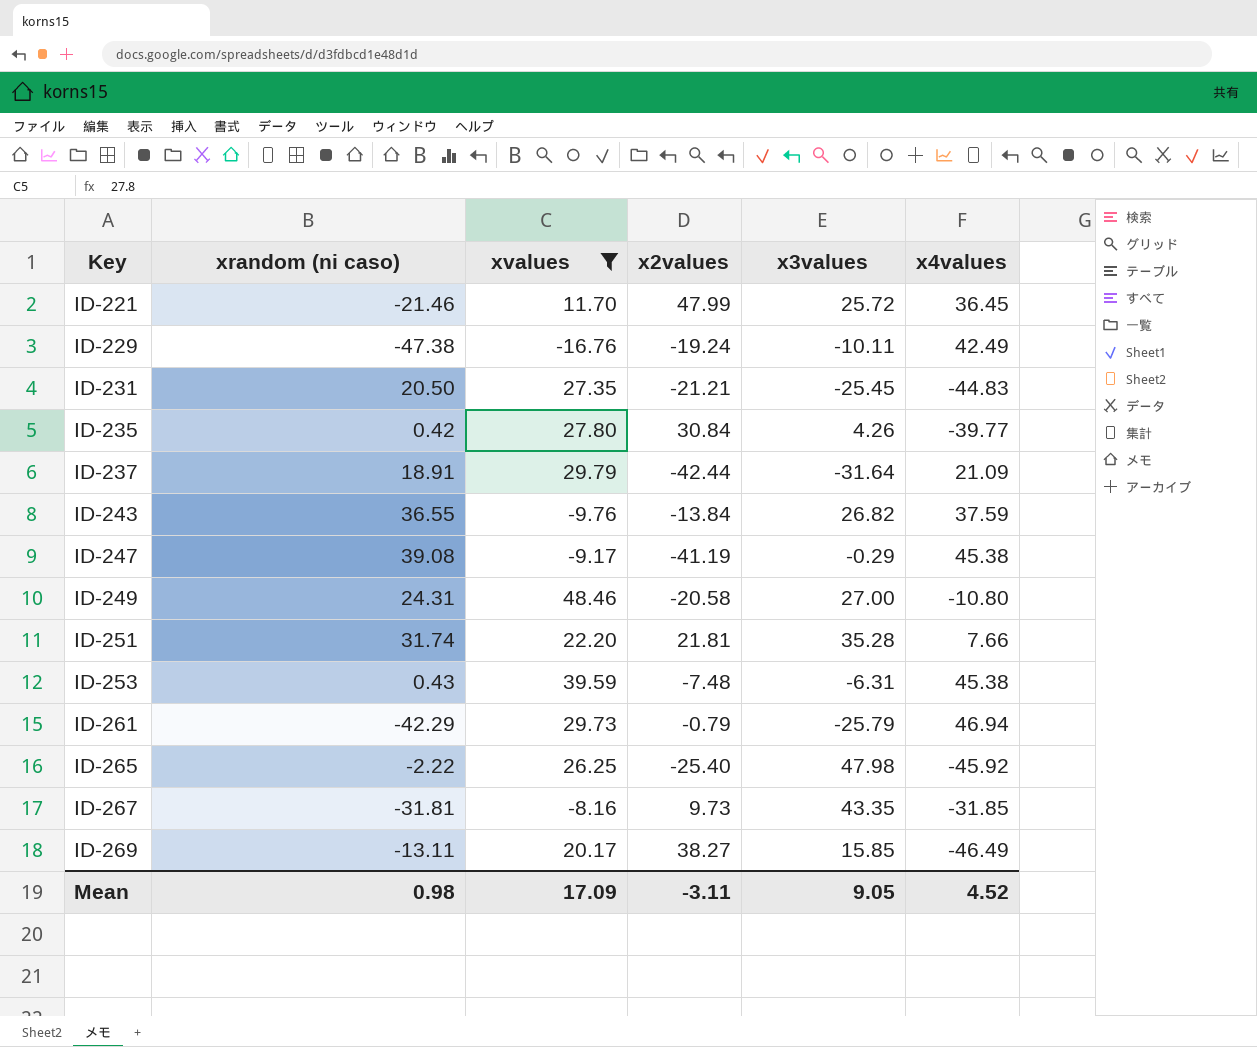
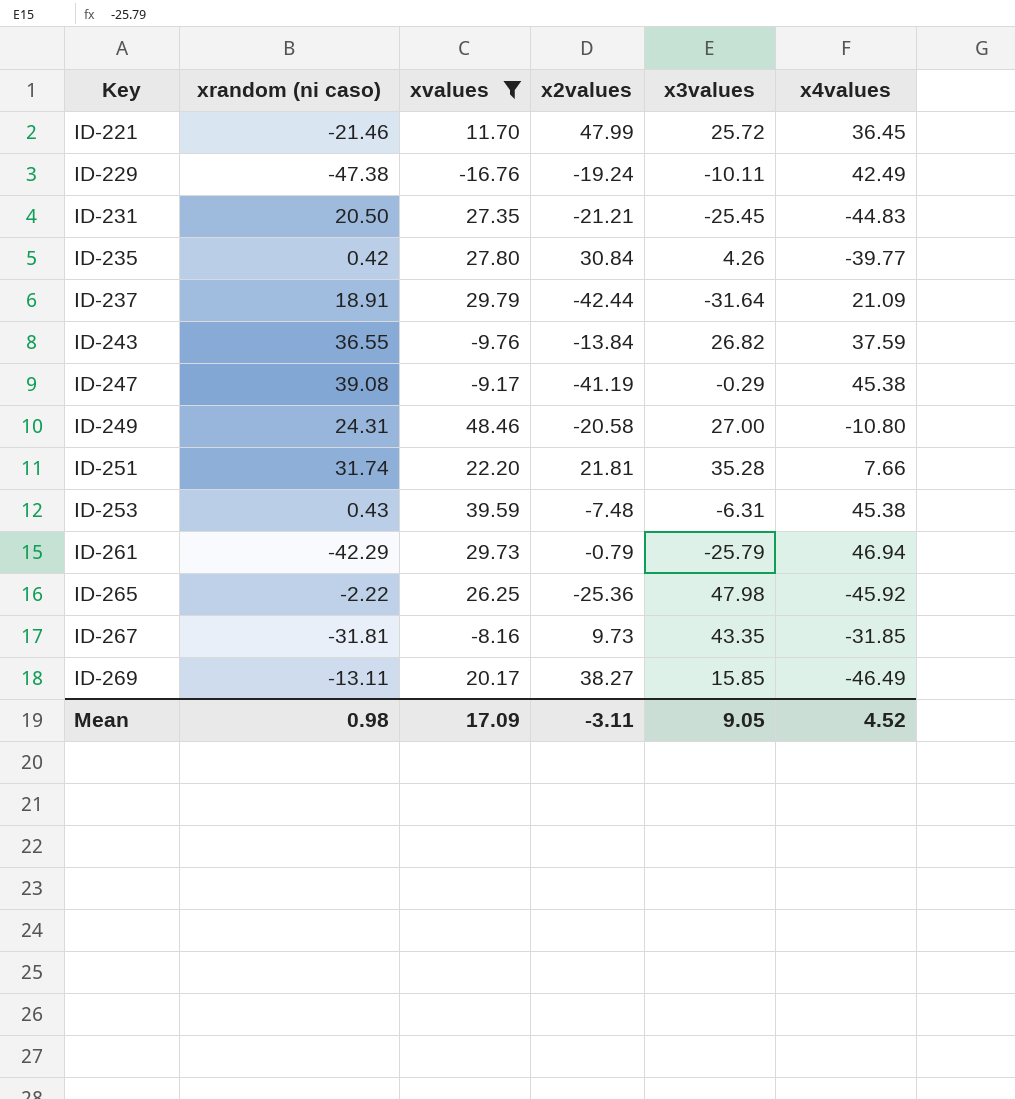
ID-265 | x2values: -25.40 -> -25.36

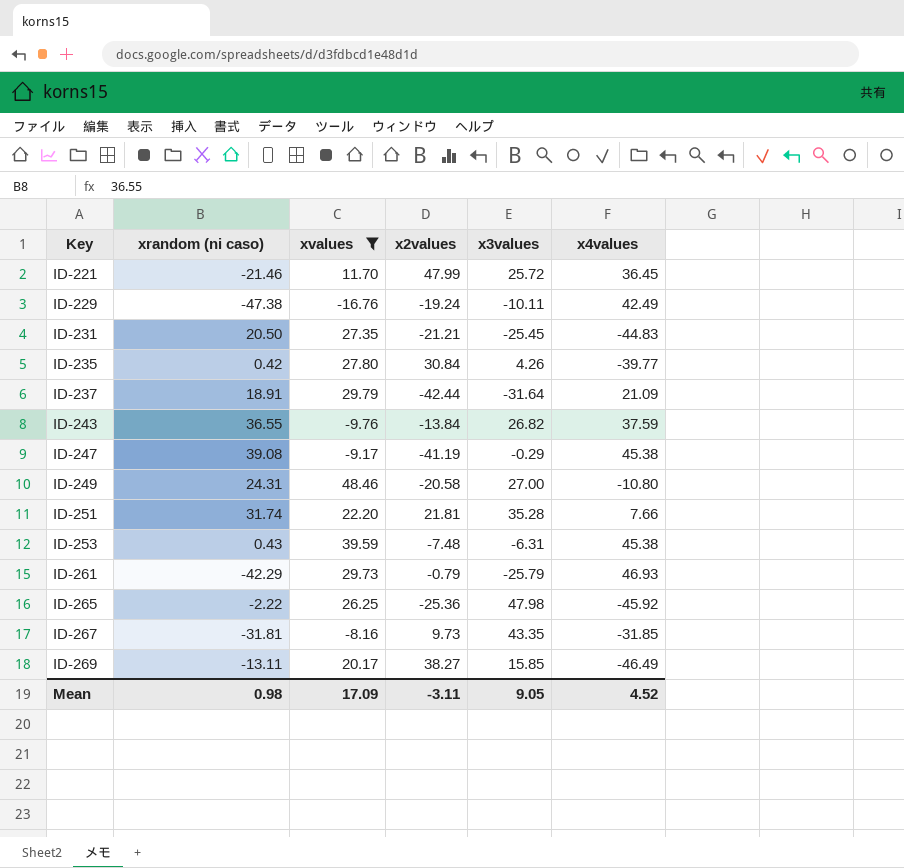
ID-261 | x4values: 46.94 -> 46.93

